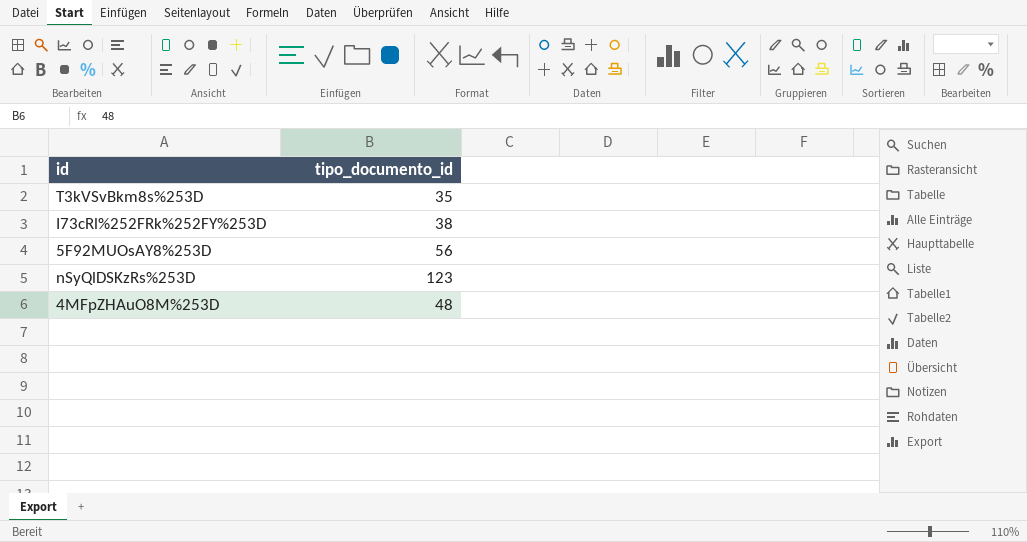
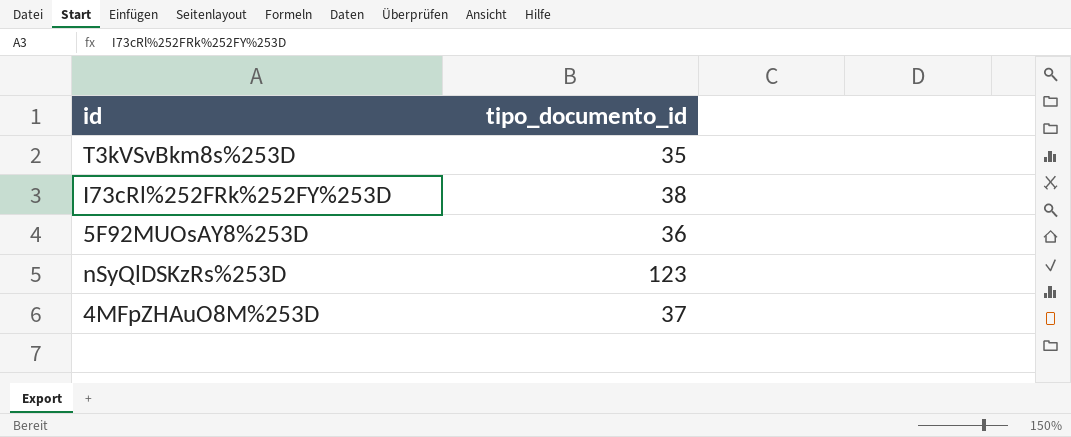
5F92MUOsAY8%253D | tipo_documento_id: 56 -> 36
4MFpZHAuO8M%253D | tipo_documento_id: 48 -> 37

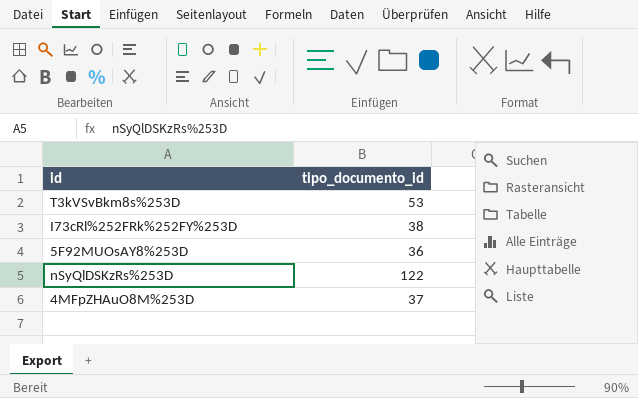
T3kVSvBkm8s%253D | tipo_documento_id: 35 -> 53
nSyQlDSKzRs%253D | tipo_documento_id: 123 -> 122

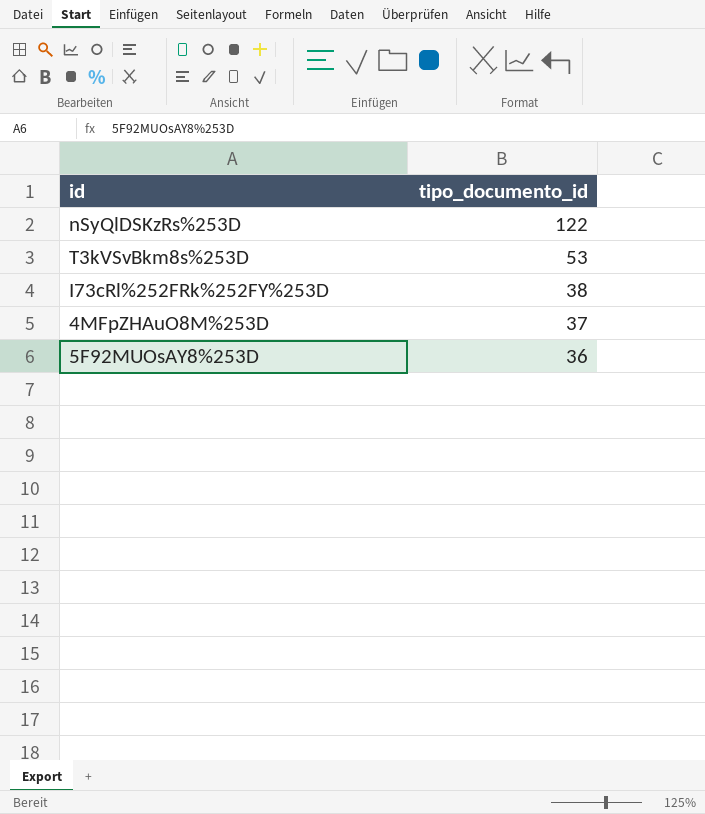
row order: none -> tipo_documento_id descending

